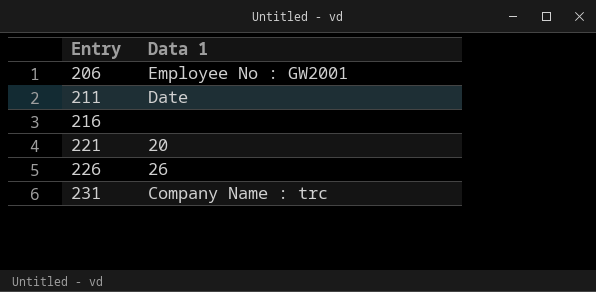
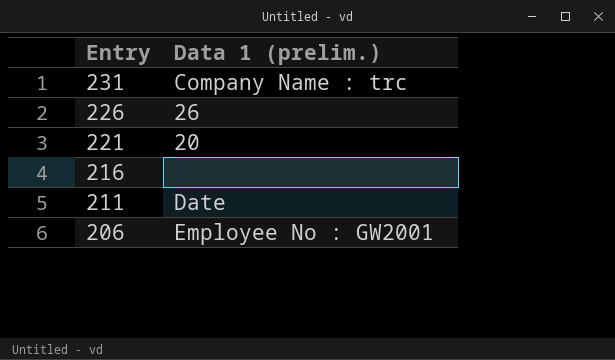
row order: Entry ascending -> Entry descending
column name: Data 1 -> Data 1 (prelim.)

